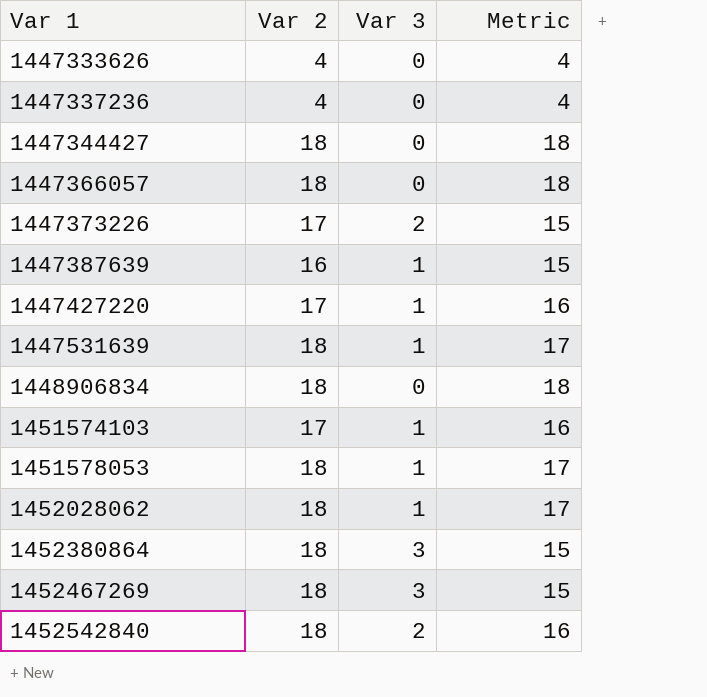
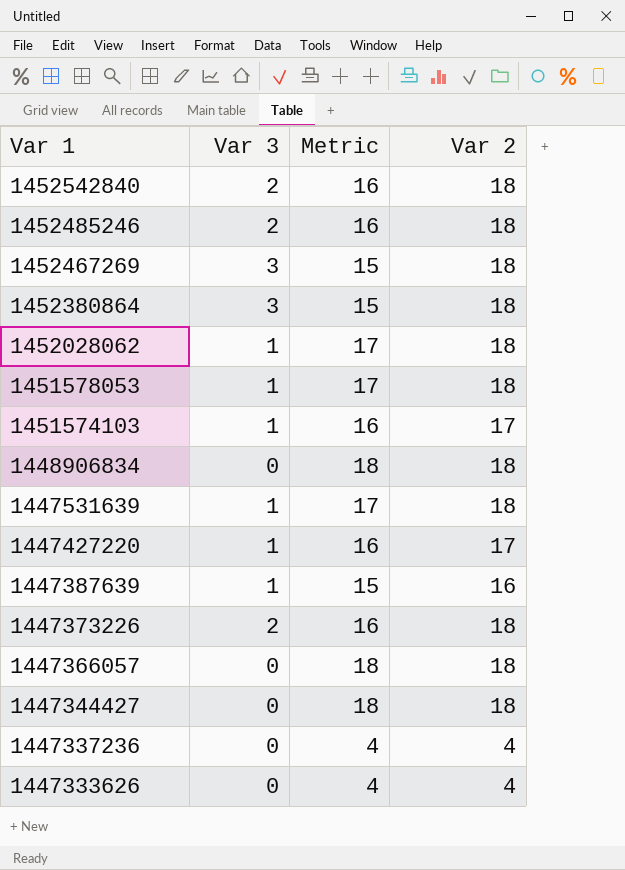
row order: Var 1 ascending -> Var 1 descending
column Var 2 | position: 2 -> 4
row 1452485246: none -> 2 | 16 | 18
1447373226 | Metric: 15 -> 16
1447373226 | Var 2: 17 -> 18

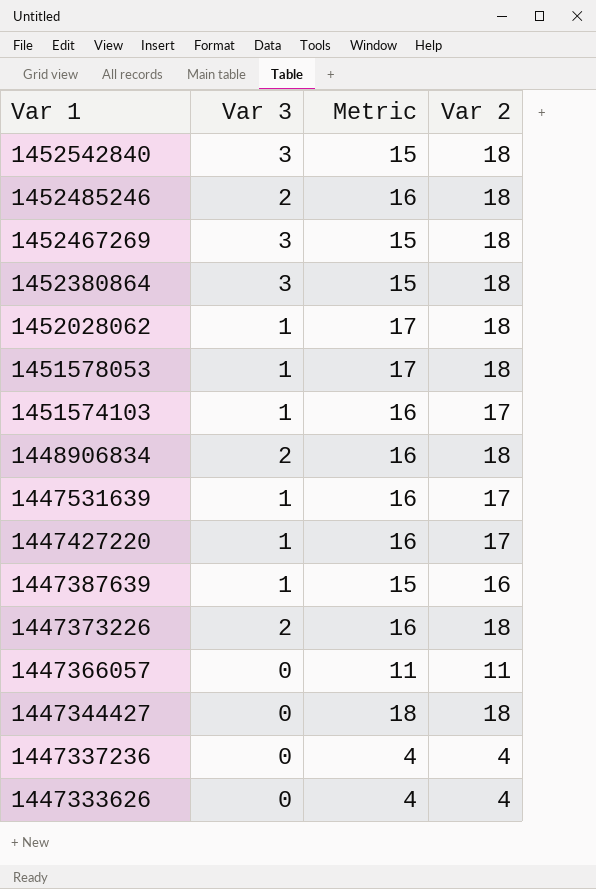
1452542840 | Var 3: 2 -> 3
1452542840 | Metric: 16 -> 15
1448906834 | Var 3: 0 -> 2
1448906834 | Metric: 18 -> 16
1447531639 | Metric: 17 -> 16
1447531639 | Var 2: 18 -> 17
1447366057 | Metric: 18 -> 11
1447366057 | Var 2: 18 -> 11

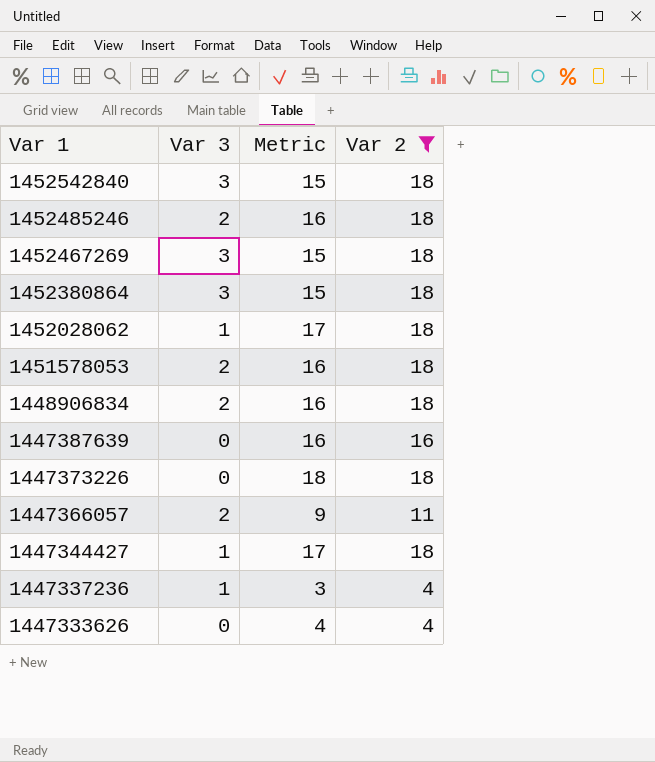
filter: none -> Var 2 != 17
1451578053 | Var 3: 1 -> 2
1451578053 | Metric: 17 -> 16
1447387639 | Var 3: 1 -> 0
1447387639 | Metric: 15 -> 16
1447373226 | Var 3: 2 -> 0
1447373226 | Metric: 16 -> 18
1447366057 | Var 3: 0 -> 2
1447366057 | Metric: 11 -> 9
1447344427 | Var 3: 0 -> 1
1447344427 | Metric: 18 -> 17
1447337236 | Var 3: 0 -> 1
1447337236 | Metric: 4 -> 3

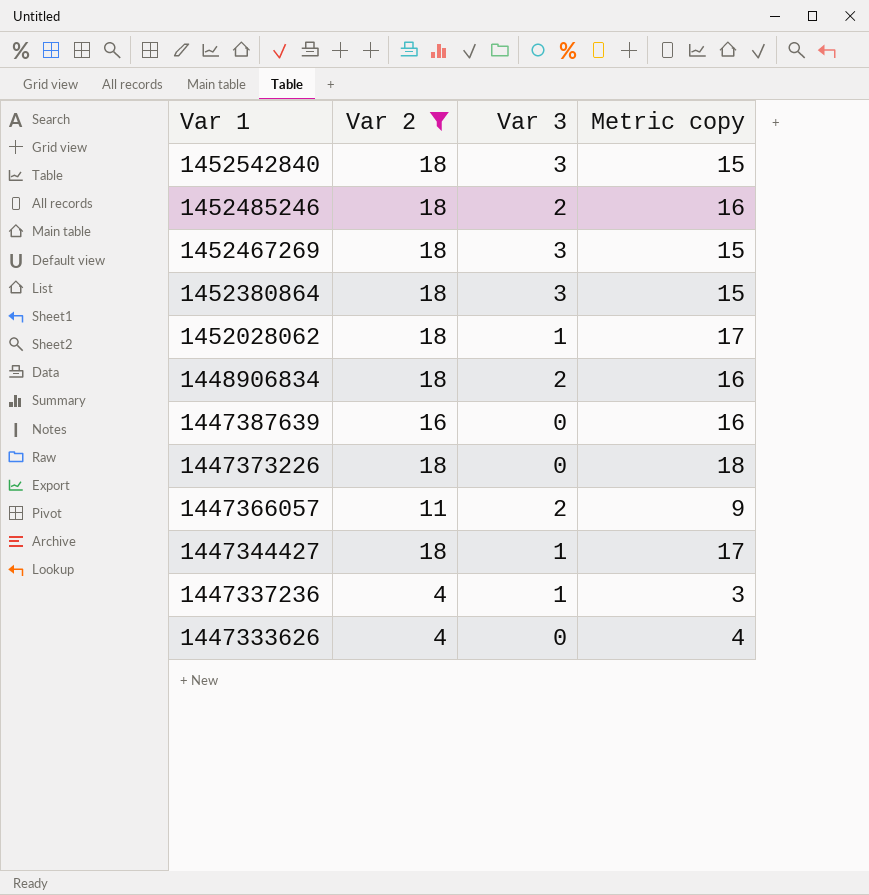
column Var 2 | position: 4 -> 2
column name: Metric -> Metric copy
row 1451578053: 2 | 16 | 18 -> none

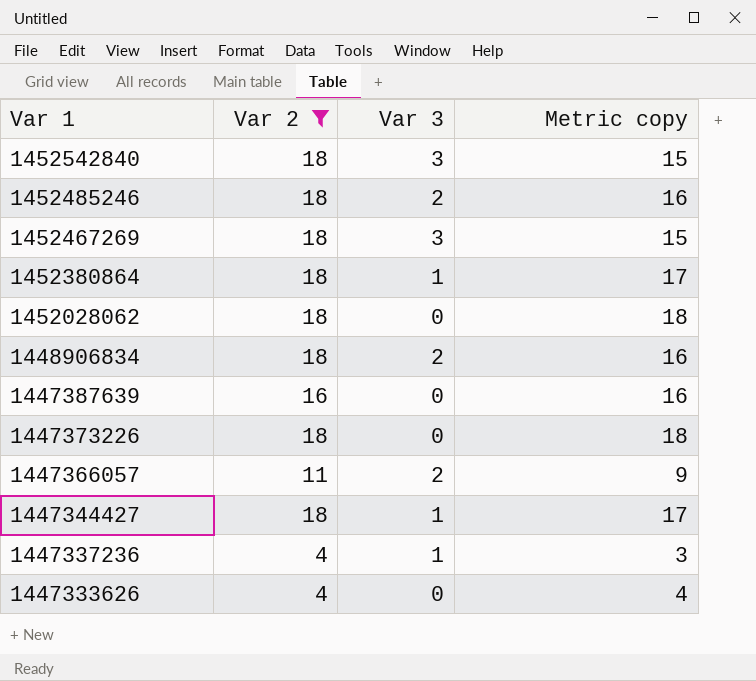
1452380864 | Var 3: 3 -> 1
1452380864 | Metric copy: 15 -> 17
1452028062 | Var 3: 1 -> 0
1452028062 | Metric copy: 17 -> 18

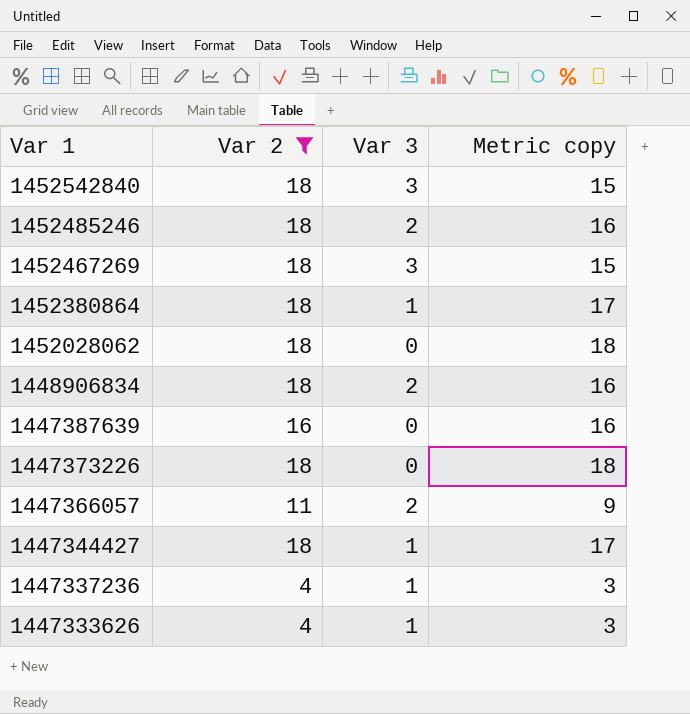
1447333626 | Var 3: 0 -> 1
1447333626 | Metric copy: 4 -> 3

